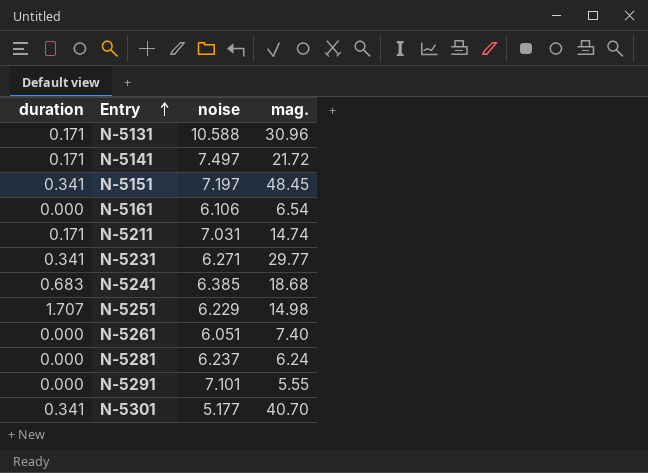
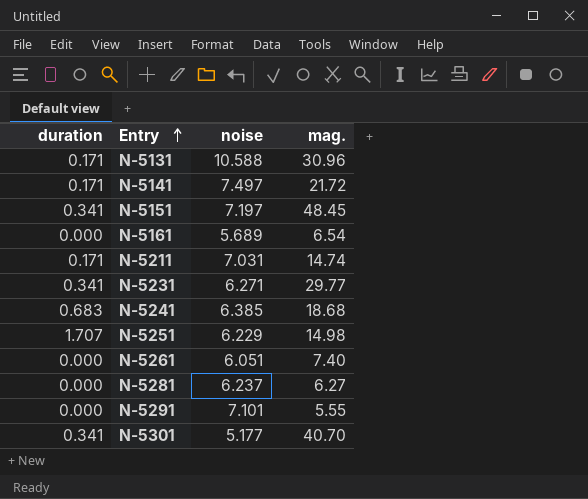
N-5161 | noise: 6.106 -> 5.689
N-5281 | mag.: 6.24 -> 6.27

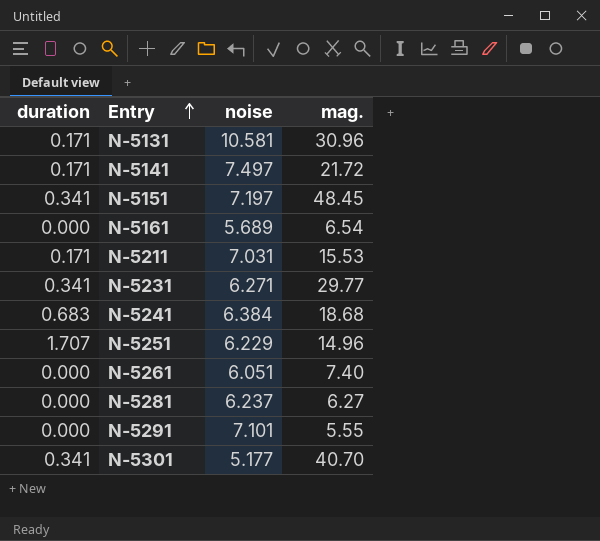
N-5131 | noise: 10.588 -> 10.581
N-5211 | mag.: 14.74 -> 15.53
N-5241 | noise: 6.385 -> 6.384
N-5251 | mag.: 14.98 -> 14.96

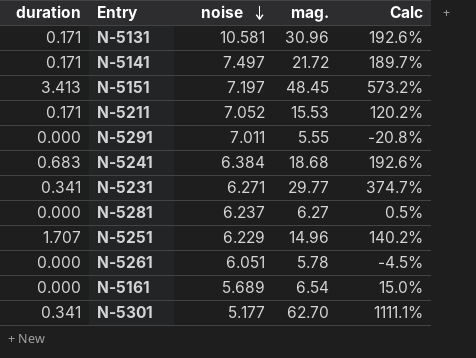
row order: Entry ascending -> noise descending
column Calc | formula: none -> ([mag.] - [noise]) / [noise]
N-5151 | duration: 0.341 -> 3.413
N-5211 | noise: 7.031 -> 7.052
N-5291 | noise: 7.101 -> 7.011
N-5261 | mag.: 7.40 -> 5.78
N-5301 | mag.: 40.70 -> 62.70

